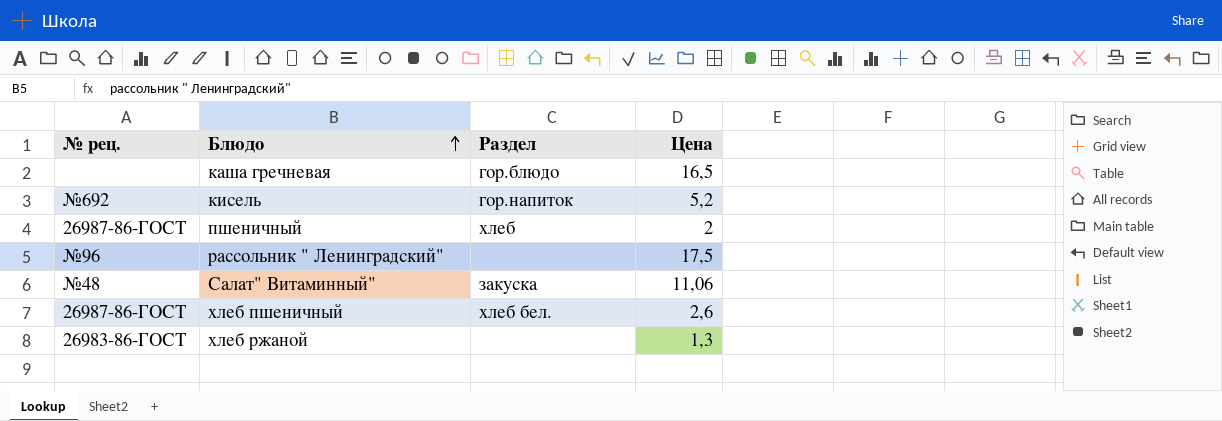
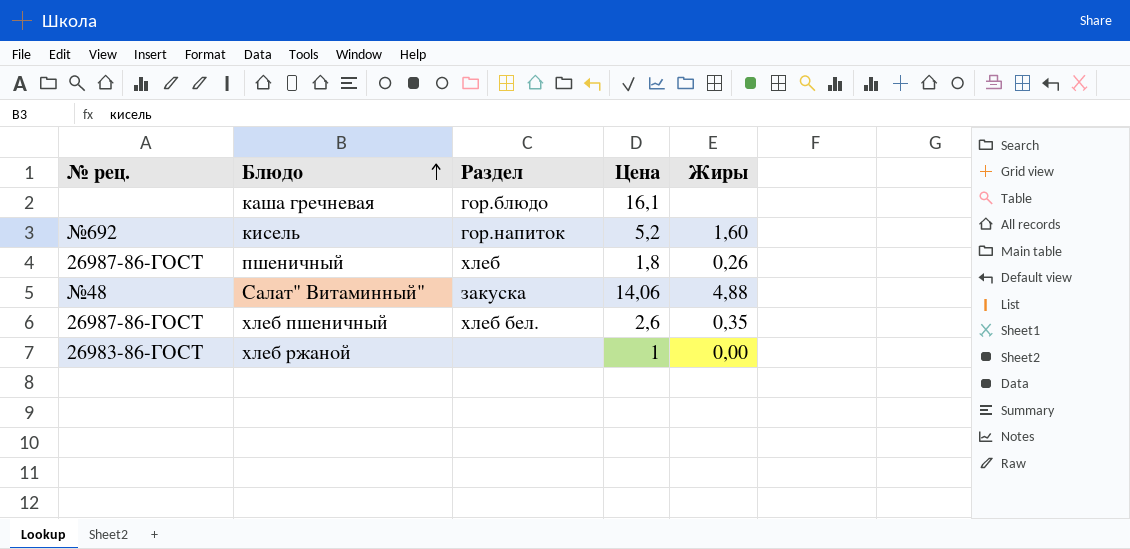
column Жиры | position: none -> 5
row рассольник " Ленинградский": №96 | none | 17,5 -> none
каша гречневая | Цена: 16,5 -> 16,1
пшеничный | Цена: 2 -> 1,8
Салат" Витаминный" | Цена: 11,06 -> 14,06
хлеб ржаной | Цена: 1,3 -> 1

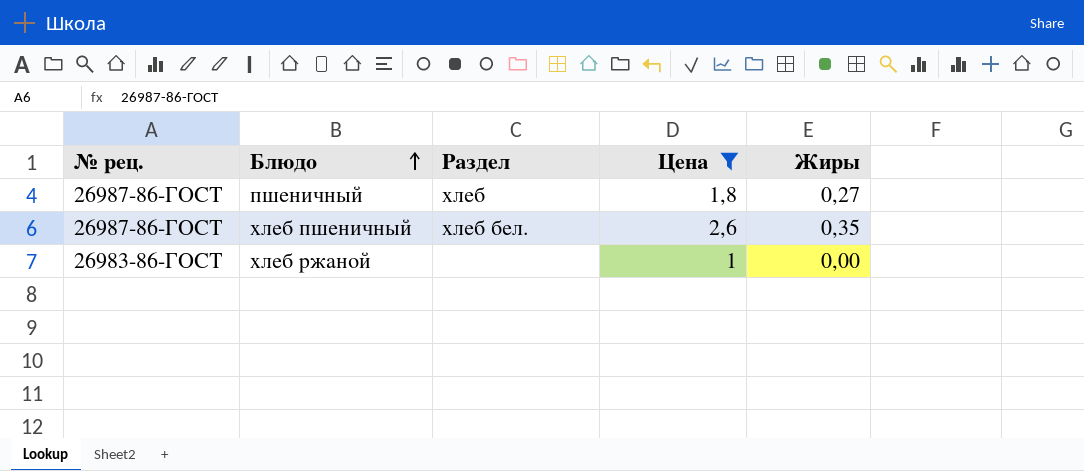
filter: none -> Цена <= 2,6
пшеничный | Жиры: 0,26 -> 0,27

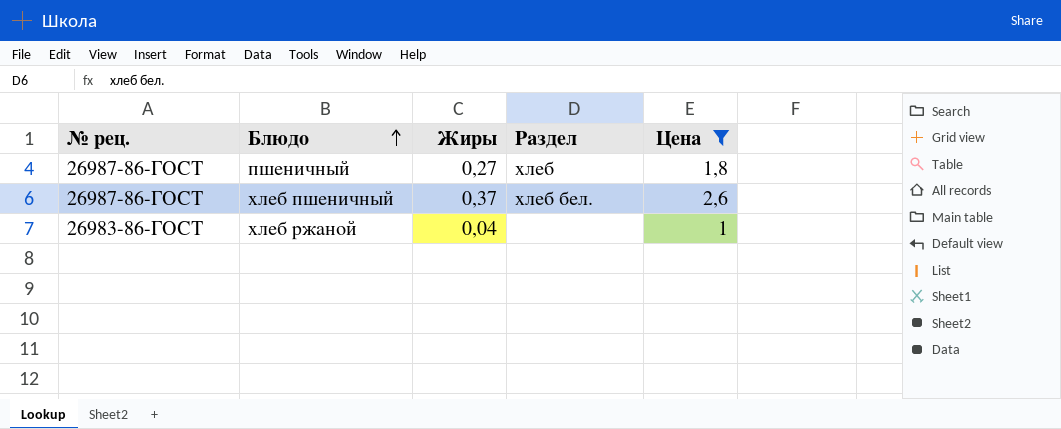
column Жиры | position: 5 -> 3
хлеб пшеничный | Жиры: 0,35 -> 0,37
хлеб ржаной | Жиры: 0,00 -> 0,04

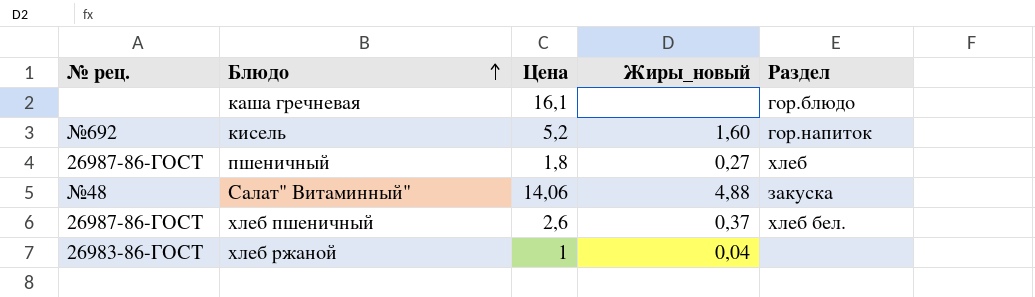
filter: Цена <= 2,6 -> none
column Цена | position: 5 -> 3
column name: Жиры -> Жиры_новый

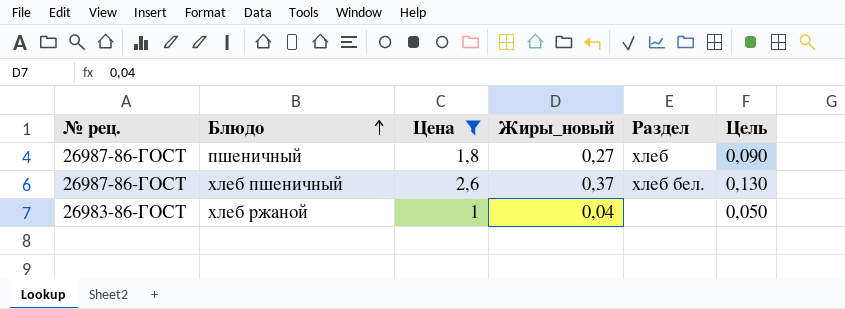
filter: none -> Цена <= 2,6
column Цель | formula: none -> [Цена] * 0,05

